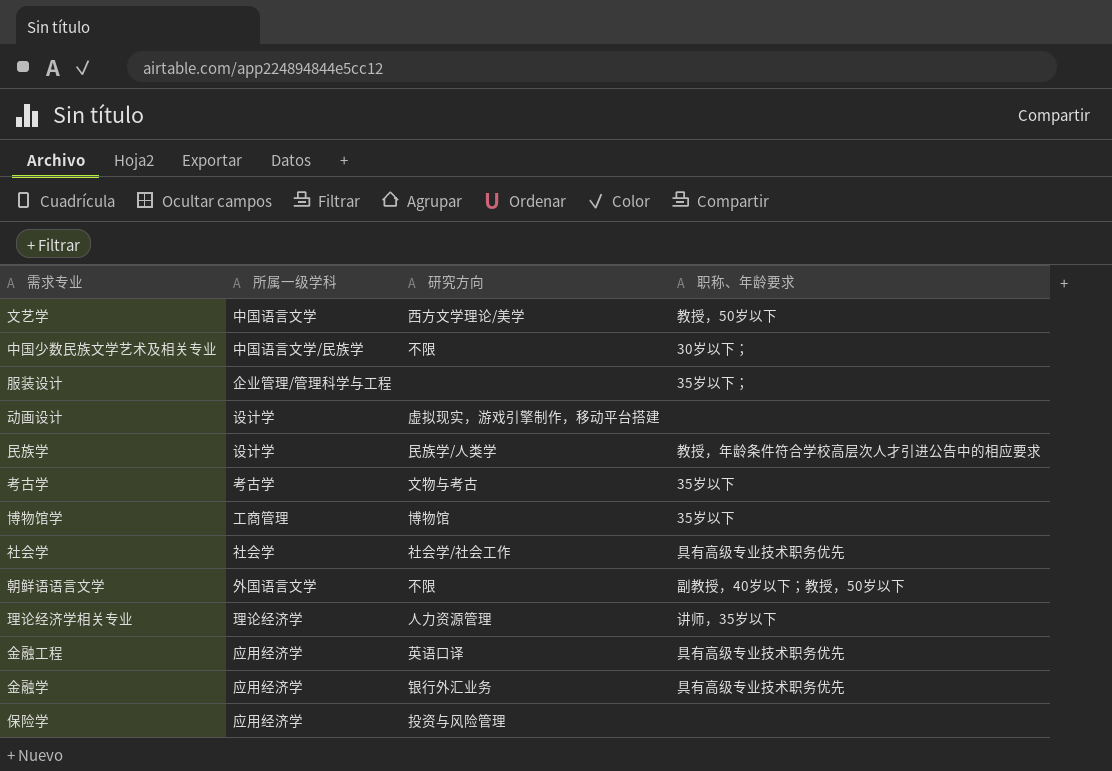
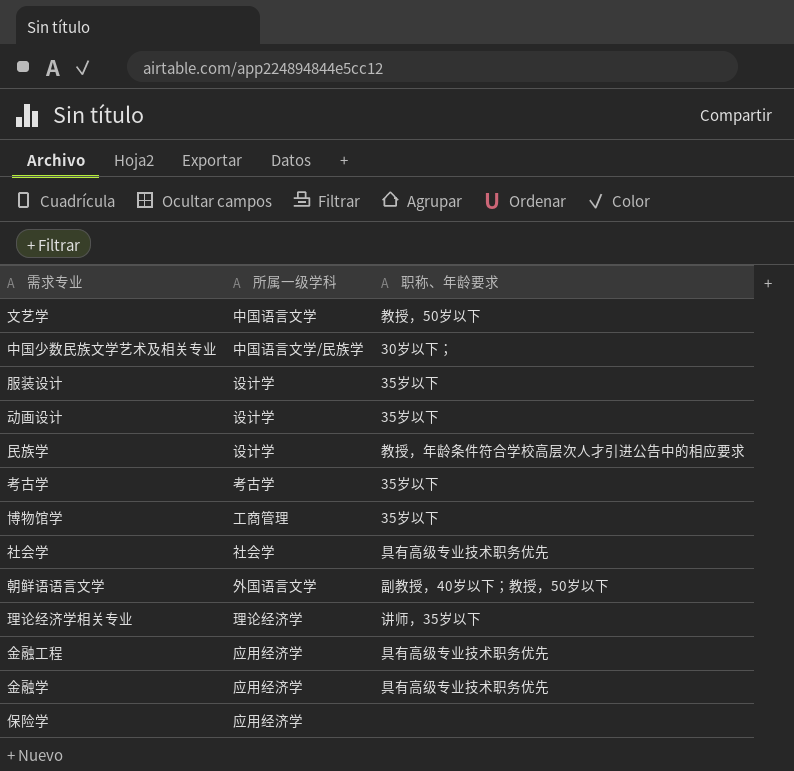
column 研究方向 | position: 3 -> none
服装设计 | 所属一级学科: 企业管理/管理科学与工程 -> 设计学
服装设计 | 职称、年龄要求: 35岁以下； -> 35岁以下
动画设计 | 职称、年龄要求: none -> 35岁以下

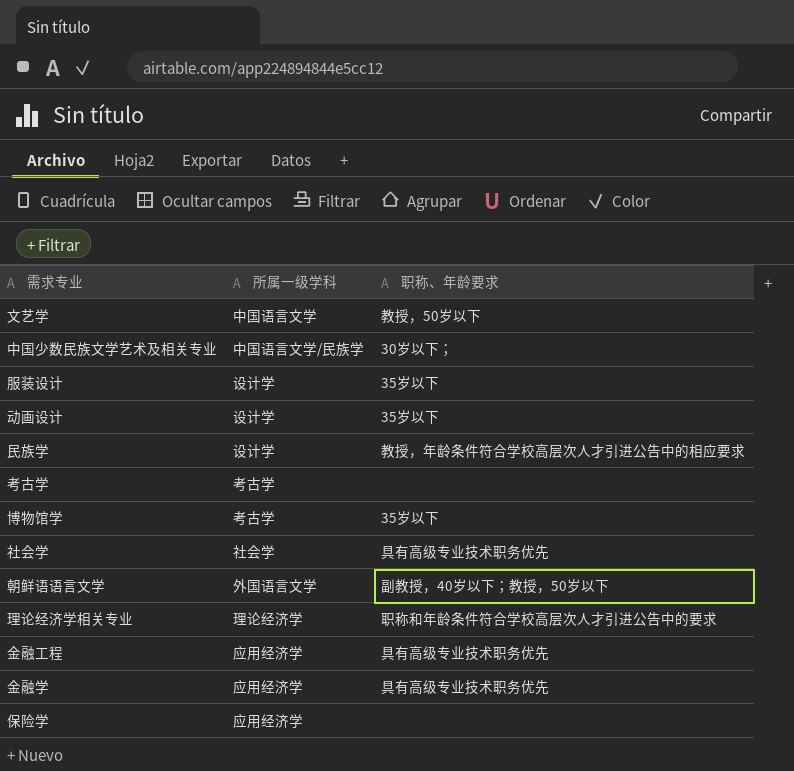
考古学 | 职称、年龄要求: 35岁以下 -> none
博物馆学 | 所属一级学科: 工商管理 -> 考古学
理论经济学相关专业 | 职称、年龄要求: 讲师，35岁以下 -> 职称和年龄条件符合学校高层次人才引进公告中的要求

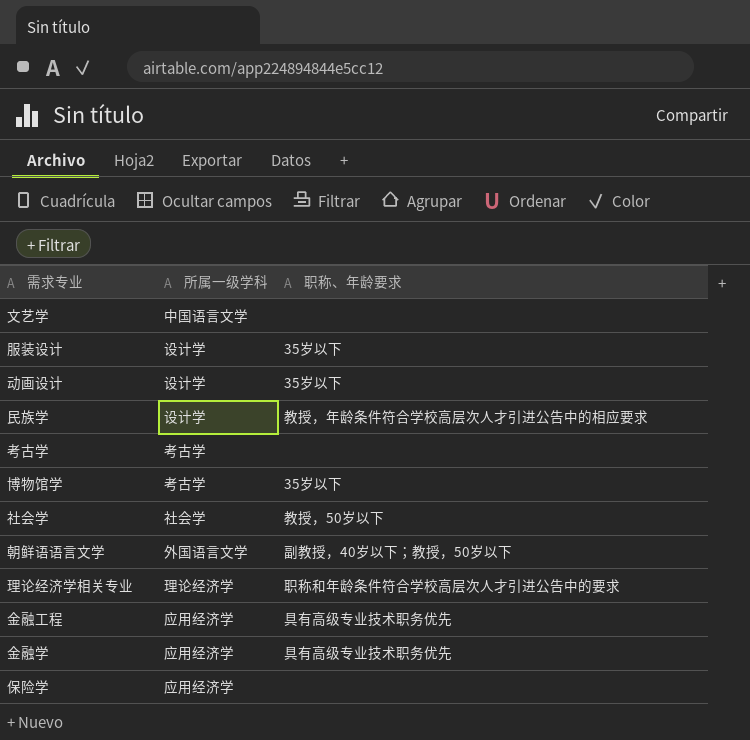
row 中国少数民族文学艺术及相关专业: 中国语言文学/民族学 | 30岁以下； -> none
文艺学 | 职称、年龄要求: 教授，50岁以下 -> none
社会学 | 职称、年龄要求: 具有高级专业技术职务优先 -> 教授，50岁以下

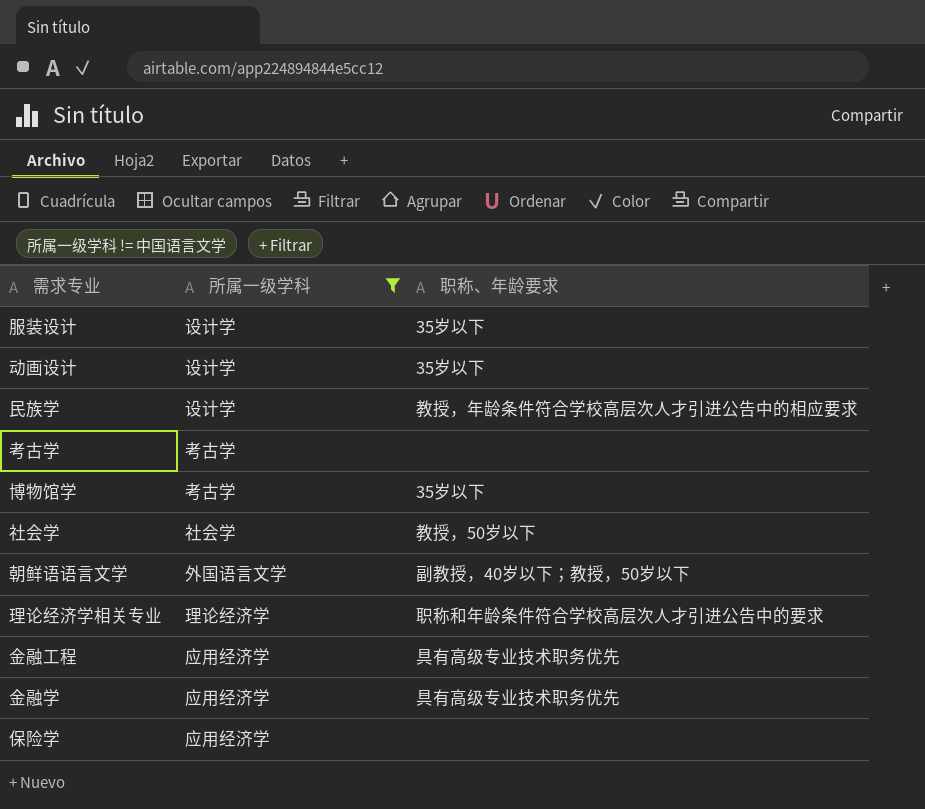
filter: none -> 所属一级学科 != 中国语言文学

